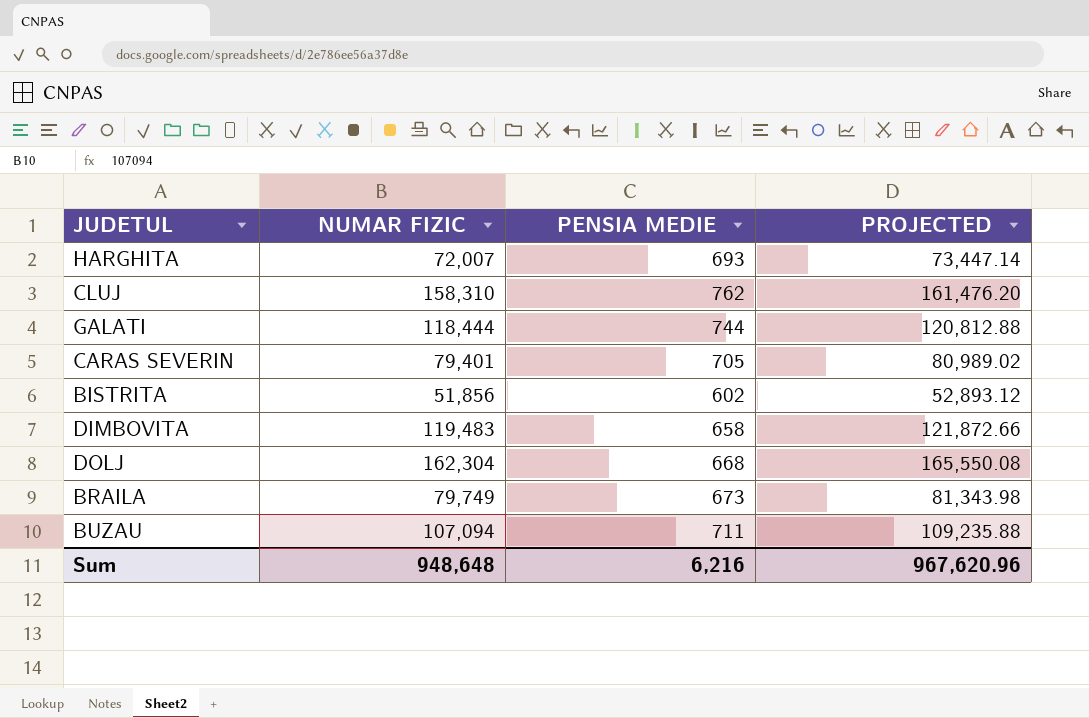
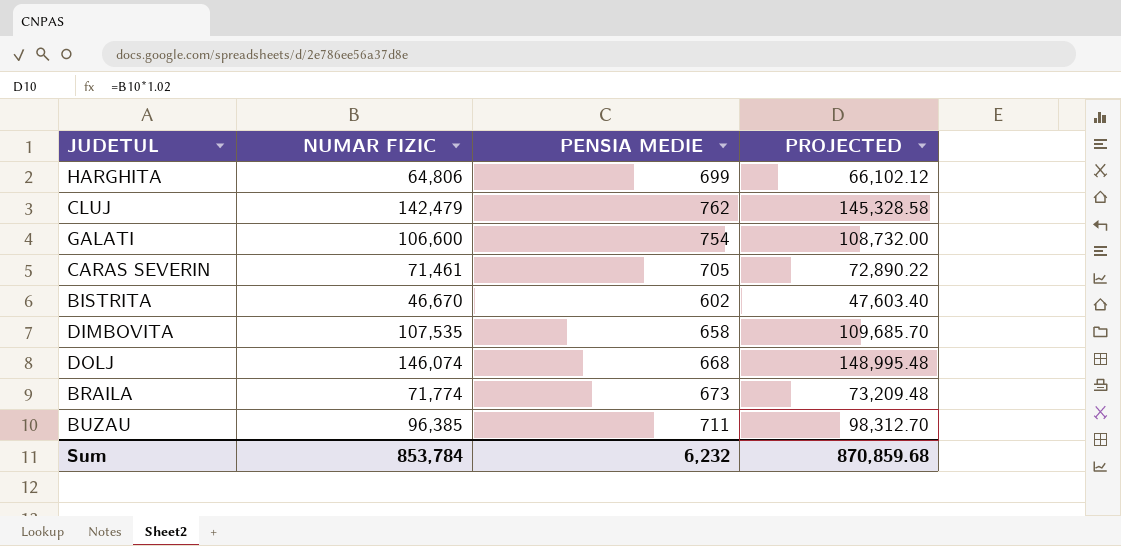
HARGHITA | NUMAR FIZIC: 72,007 -> 64,806
HARGHITA | PENSIA MEDIE: 693 -> 699
HARGHITA | PROJECTED: 73,447.14 -> 66,102.12
CLUJ | NUMAR FIZIC: 158,310 -> 142,479
CLUJ | PROJECTED: 161,476.20 -> 145,328.58
GALATI | NUMAR FIZIC: 118,444 -> 106,600
GALATI | PENSIA MEDIE: 744 -> 754
GALATI | PROJECTED: 120,812.88 -> 108,732.00
CARAS SEVERIN | NUMAR FIZIC: 79,401 -> 71,461
CARAS SEVERIN | PROJECTED: 80,989.02 -> 72,890.22
BISTRITA | NUMAR FIZIC: 51,856 -> 46,670
BISTRITA | PROJECTED: 52,893.12 -> 47,603.40
DIMBOVITA | NUMAR FIZIC: 119,483 -> 107,535
DIMBOVITA | PROJECTED: 121,872.66 -> 109,685.70
DOLJ | NUMAR FIZIC: 162,304 -> 146,074
DOLJ | PROJECTED: 165,550.08 -> 148,995.48
BRAILA | NUMAR FIZIC: 79,749 -> 71,774
BRAILA | PROJECTED: 81,343.98 -> 73,209.48
BUZAU | NUMAR FIZIC: 107,094 -> 96,385
BUZAU | PROJECTED: 109,235.88 -> 98,312.70
Sum | NUMAR FIZIC: 948,648 -> 853,784
Sum | PENSIA MEDIE: 6,216 -> 6,232
Sum | PROJECTED: 967,620.96 -> 870,859.68

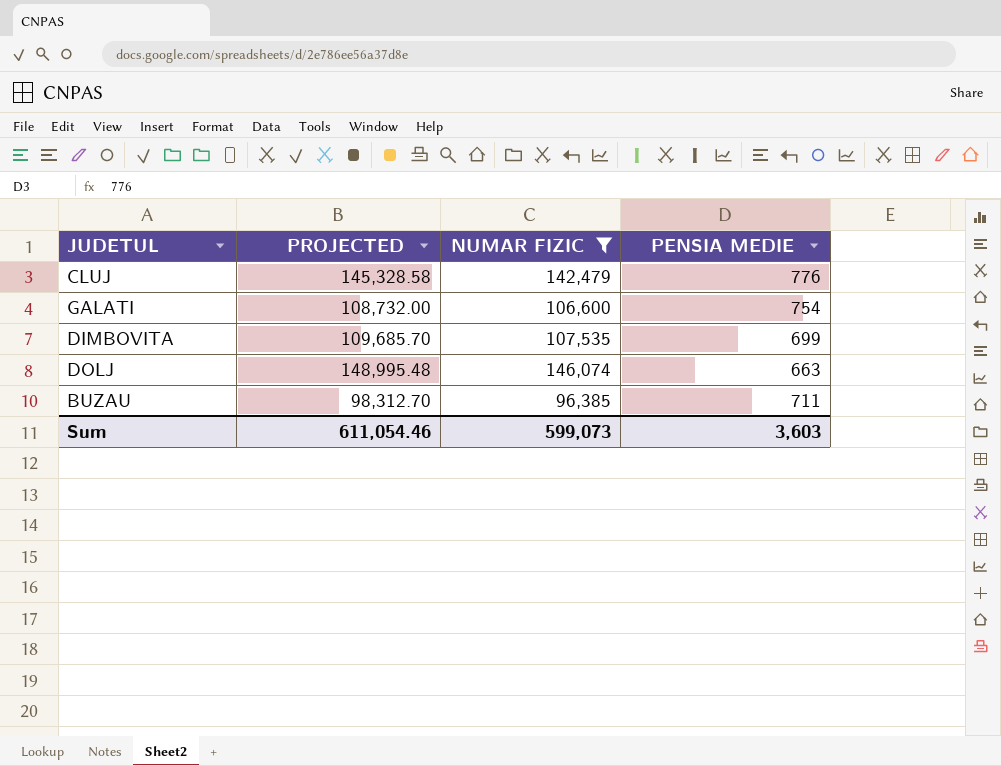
filter: none -> NUMAR FIZIC >= 96,385
column PROJECTED | position: 4 -> 2
CLUJ | PENSIA MEDIE: 762 -> 776
DIMBOVITA | PENSIA MEDIE: 658 -> 699
DOLJ | PENSIA MEDIE: 668 -> 663
Sum | PROJECTED: 870,859.68 -> 611,054.46
Sum | NUMAR FIZIC: 853,784 -> 599,073
Sum | PENSIA MEDIE: 6,232 -> 3,603

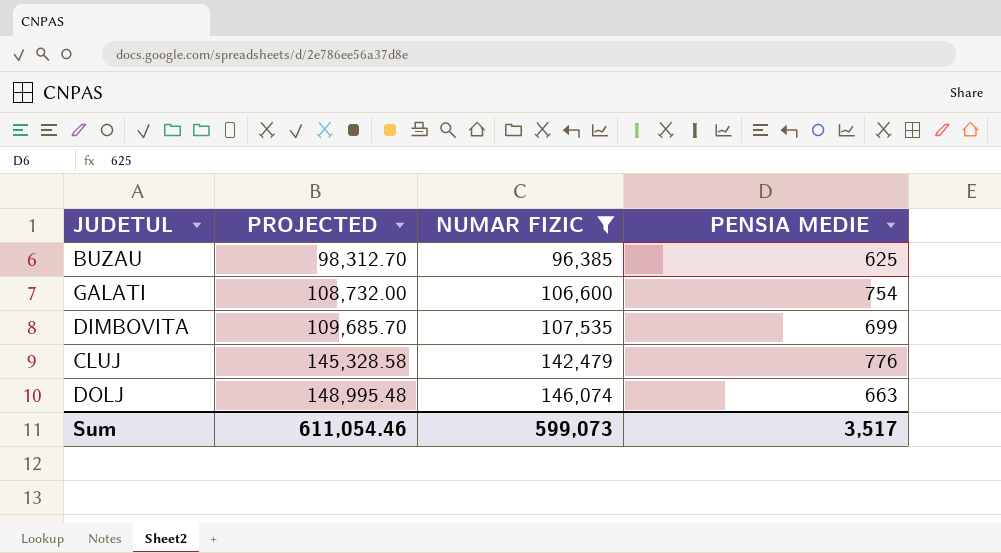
row order: none -> PROJECTED ascending
BUZAU | PENSIA MEDIE: 711 -> 625
Sum | PENSIA MEDIE: 3,603 -> 3,517

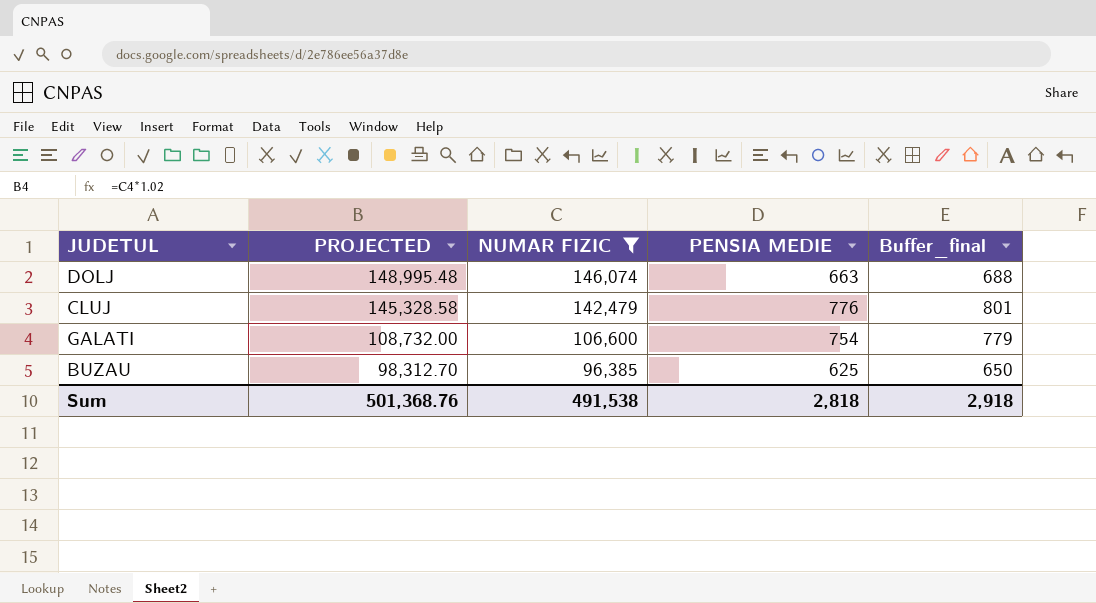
row order: PROJECTED ascending -> PROJECTED descending
column Buffer_final | formula: none -> [PENSIA MEDIE] + 25
row DIMBOVITA: 109,685.70 | 107,535 | 699 -> none
Sum | PROJECTED: 611,054.46 -> 501,368.76
Sum | NUMAR FIZIC: 599,073 -> 491,538
Sum | PENSIA MEDIE: 3,517 -> 2,818

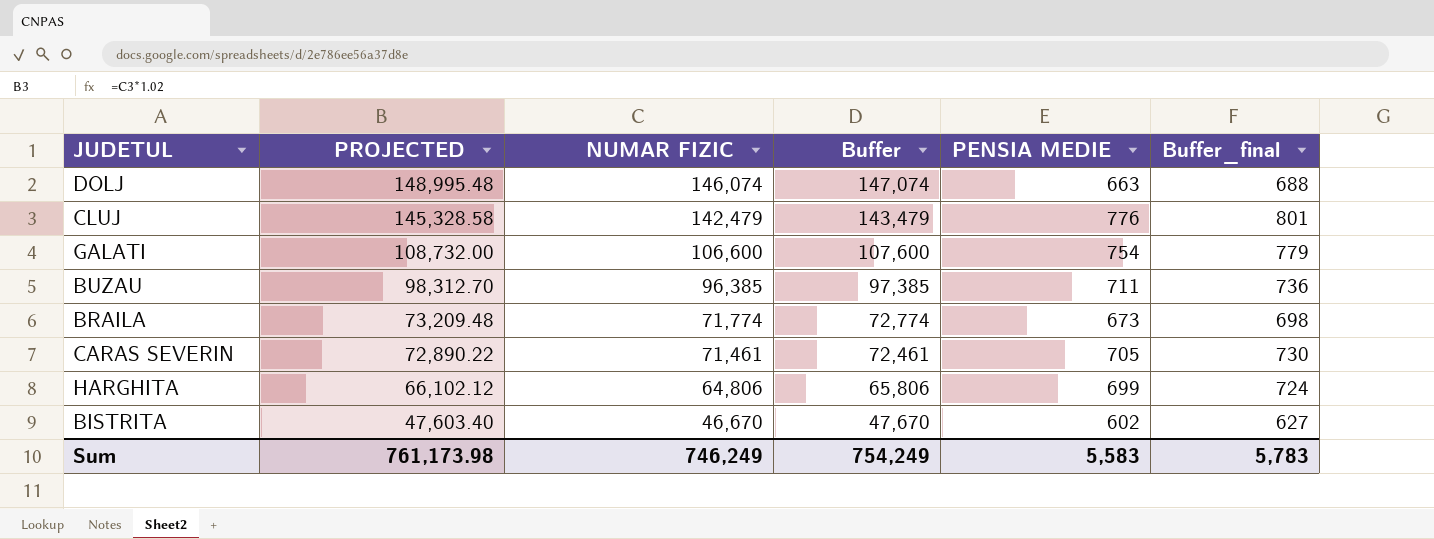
filter: NUMAR FIZIC >= 96,385 -> none
column Buffer | formula: none -> [NUMAR FIZIC] + 1000
BUZAU | PENSIA MEDIE: 625 -> 711
BUZAU | Buffer_final: 650 -> 736
Sum | PROJECTED: 501,368.76 -> 761,173.98
Sum | NUMAR FIZIC: 491,538 -> 746,249
Sum | PENSIA MEDIE: 2,818 -> 5,583
Sum | Buffer_final: 2,918 -> 5,783

